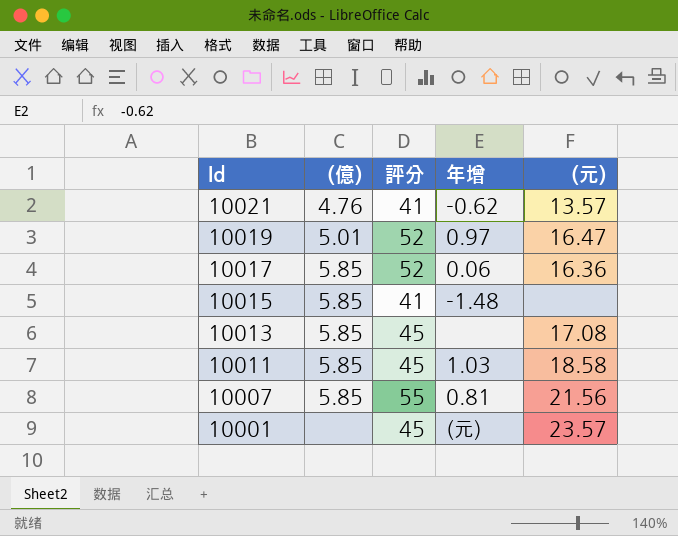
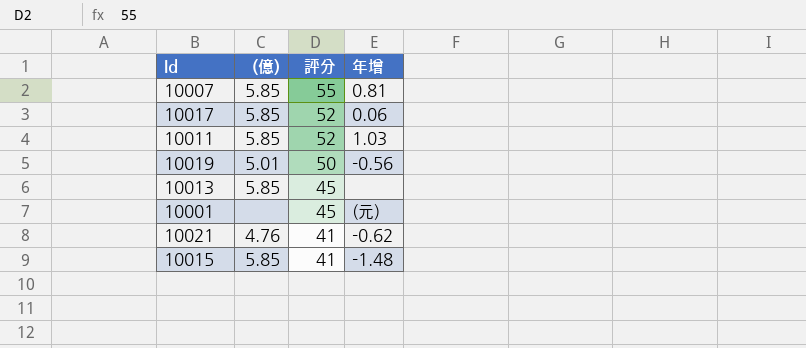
row order: Id descending -> 評分 descending
column (元) | position: 5 -> none
10011 | 評分: 45 -> 52
10019 | 評分: 52 -> 50
10019 | 年增: 0.97 -> -0.56

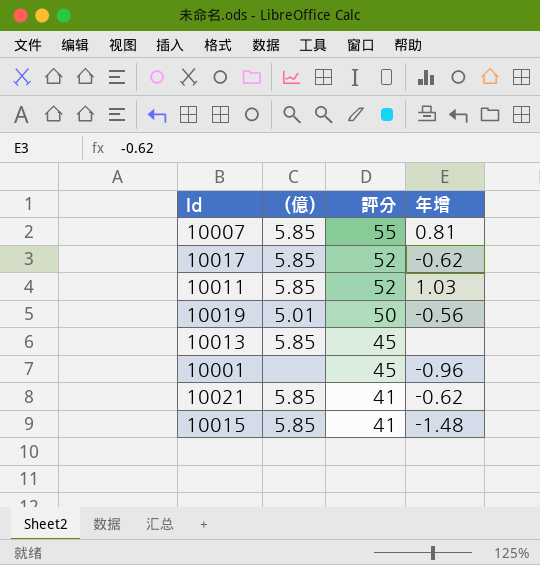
10017 | 年增: 0.06 -> -0.62
10001 | 年增: (元) -> -0.96
10021 | (億): 4.76 -> 5.85

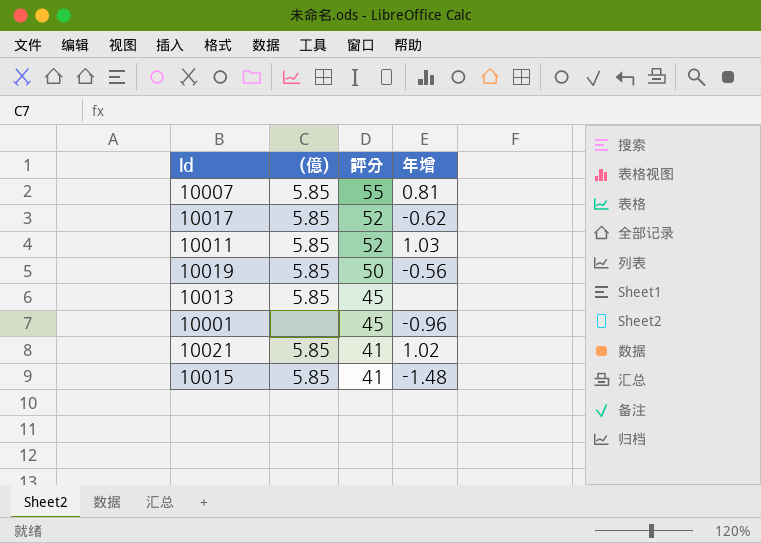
10019 | (億): 5.01 -> 5.85
10021 | 年增: -0.62 -> 1.02

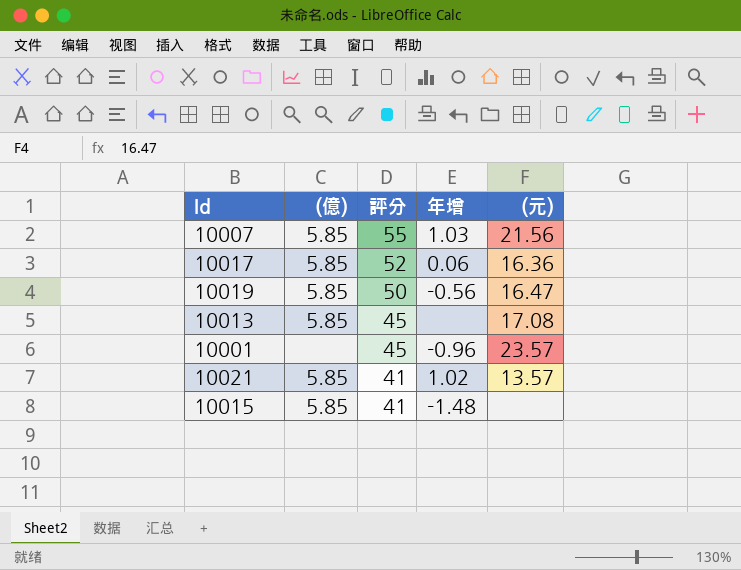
column (元) | position: none -> 5
row 10011: 5.85 | 52 | 1.03 -> none
10007 | 年增: 0.81 -> 1.03
10017 | 年增: -0.62 -> 0.06

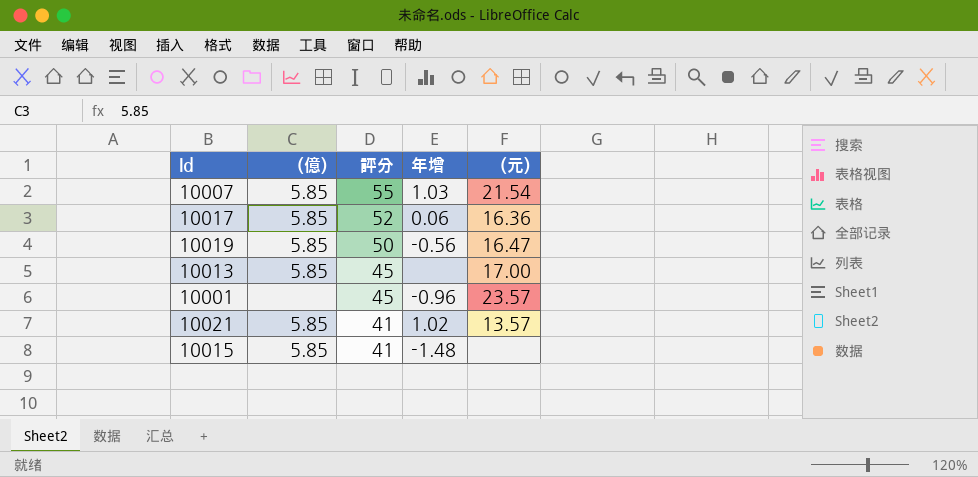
10007 | (元): 21.56 -> 21.54
10013 | (元): 17.08 -> 17.00

